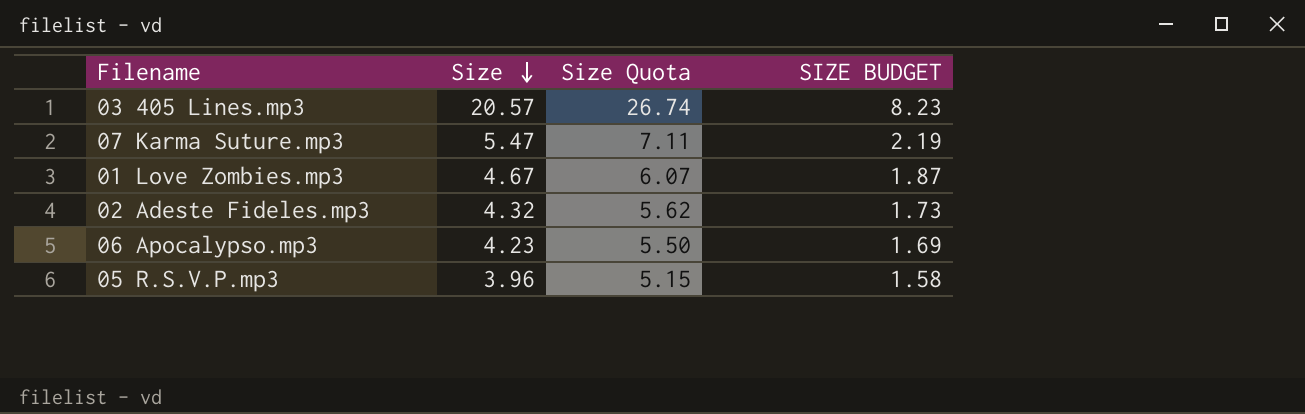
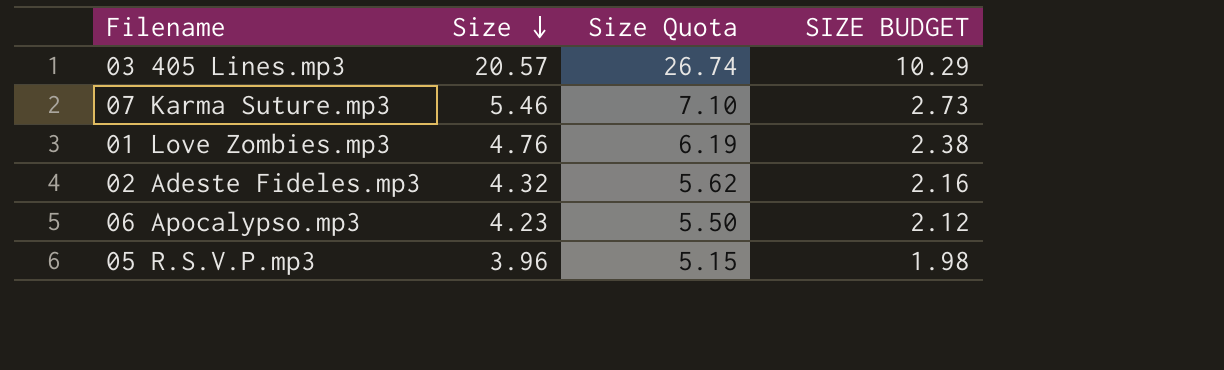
column SIZE BUDGET | formula: [Size] * 0.4 -> [Size] * 0.5
07 Karma Suture.mp3 | Size: 5.47 -> 5.46
07 Karma Suture.mp3 | Size Quota: 7.11 -> 7.10
01 Love Zombies.mp3 | Size: 4.67 -> 4.76
01 Love Zombies.mp3 | Size Quota: 6.07 -> 6.19

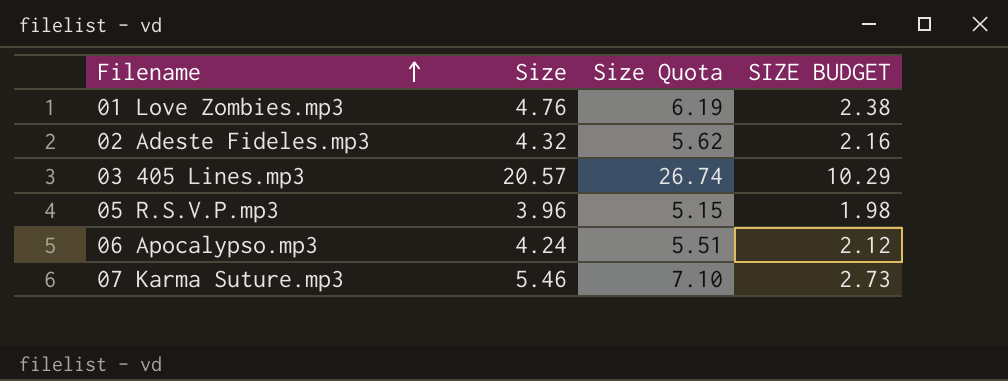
row order: Size descending -> Filename ascending
06 Apocalypso.mp3 | Size: 4.23 -> 4.24
06 Apocalypso.mp3 | Size Quota: 5.50 -> 5.51

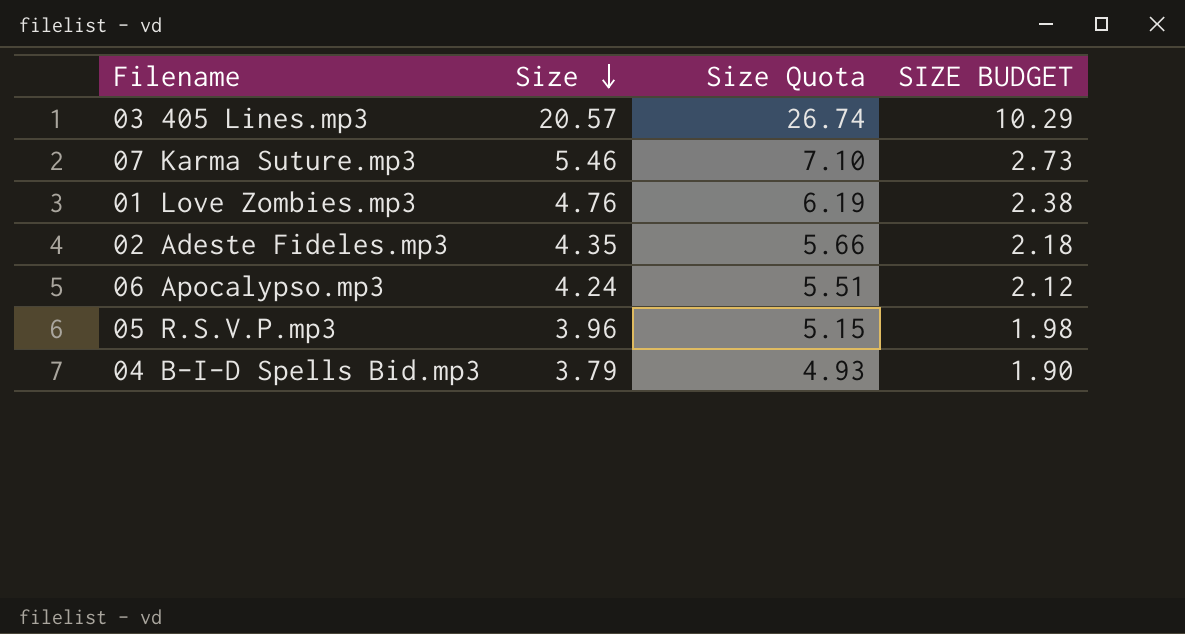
row order: Filename ascending -> Size descending
02 Adeste Fideles.mp3 | Size: 4.32 -> 4.35
02 Adeste Fideles.mp3 | Size Quota: 5.62 -> 5.66
02 Adeste Fideles.mp3 | SIZE BUDGET: 2.16 -> 2.18
row 04 B-I-D Spells Bid.mp3: none -> 3.79 | 4.93 | 1.90

